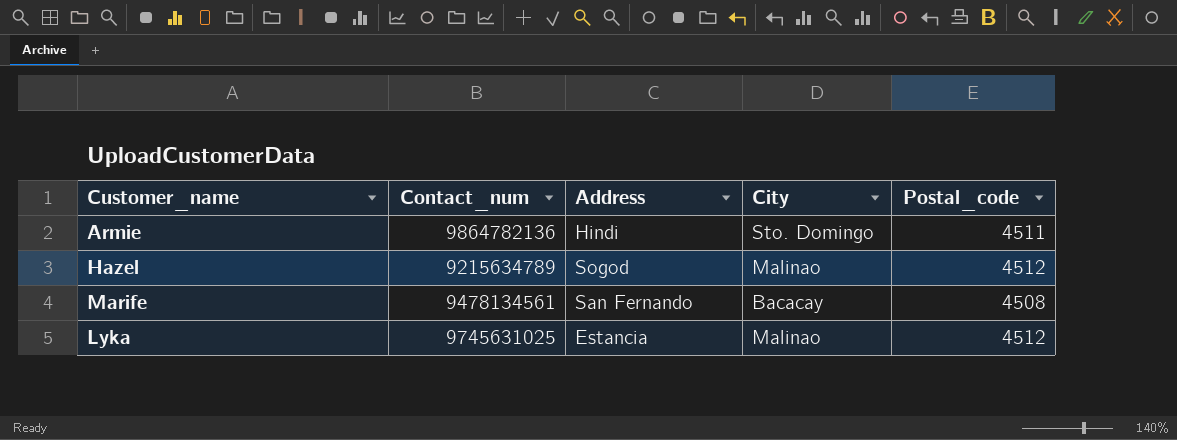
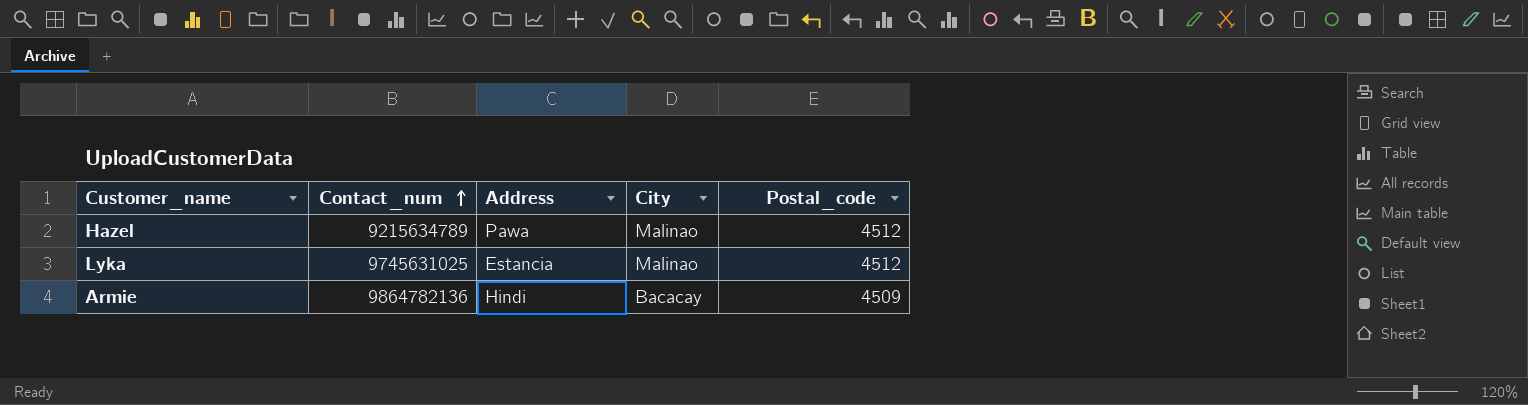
row order: none -> Contact_num ascending
row Marife: 9478134561 | San Fernando | Bacacay | 4508 -> none
Hazel | Address: Sogod -> Pawa
Armie | City: Sto. Domingo -> Bacacay
Armie | Postal_code: 4511 -> 4509

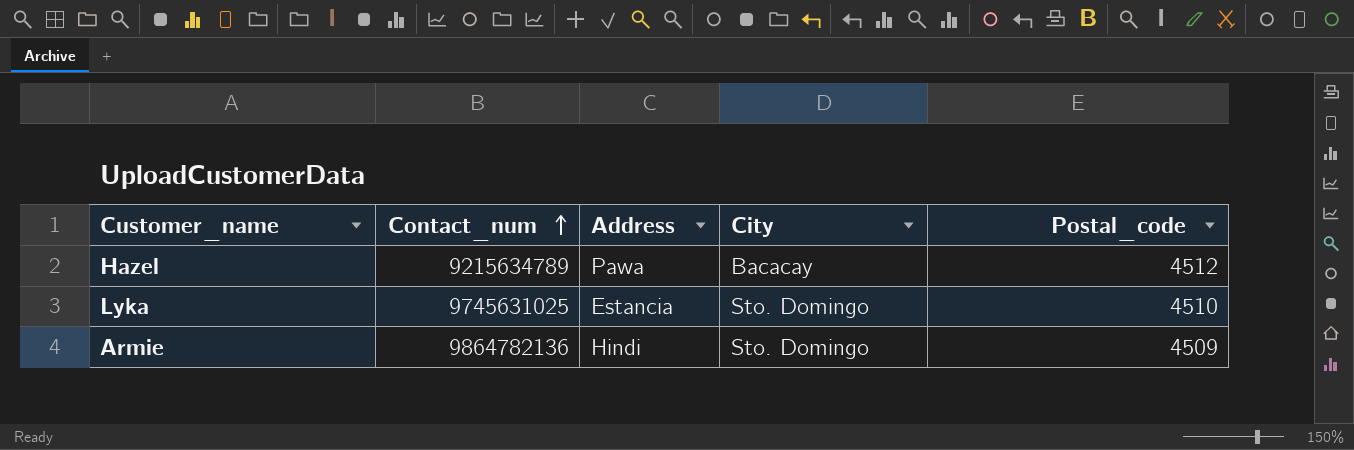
Hazel | City: Malinao -> Bacacay
Lyka | City: Malinao -> Sto. Domingo
Lyka | Postal_code: 4512 -> 4510
Armie | City: Bacacay -> Sto. Domingo

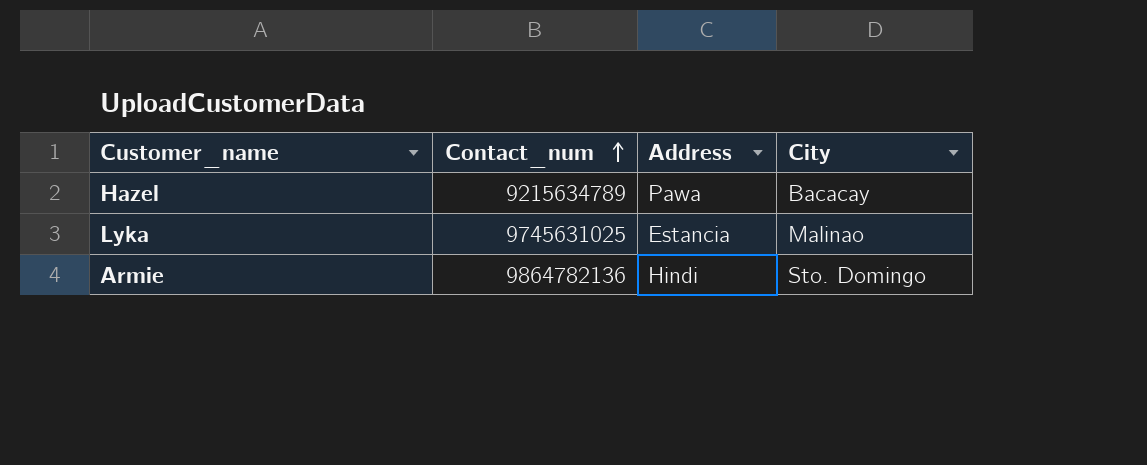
column Postal_code | position: 5 -> none
Lyka | City: Sto. Domingo -> Malinao

